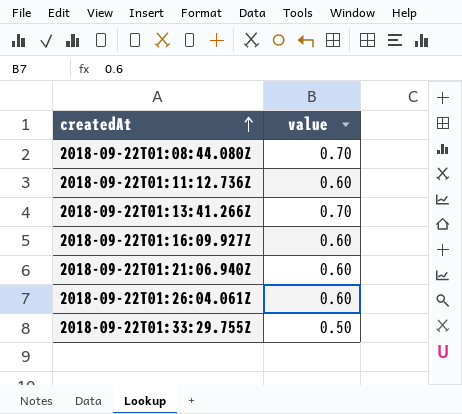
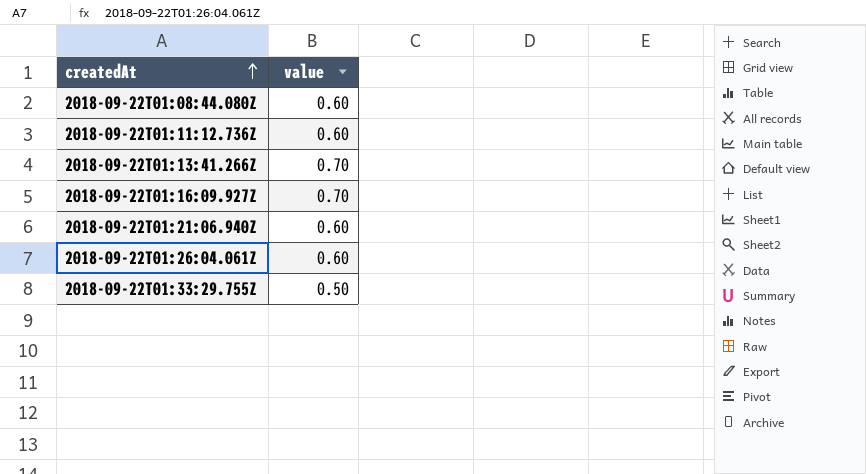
2018-09-22T01:08:44.080Z | value: 0.70 -> 0.60
2018-09-22T01:16:09.927Z | value: 0.60 -> 0.70

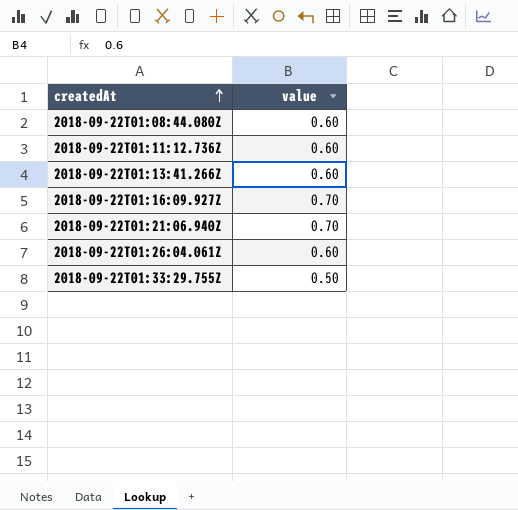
2018-09-22T01:13:41.266Z | value: 0.70 -> 0.60
2018-09-22T01:21:06.940Z | value: 0.60 -> 0.70

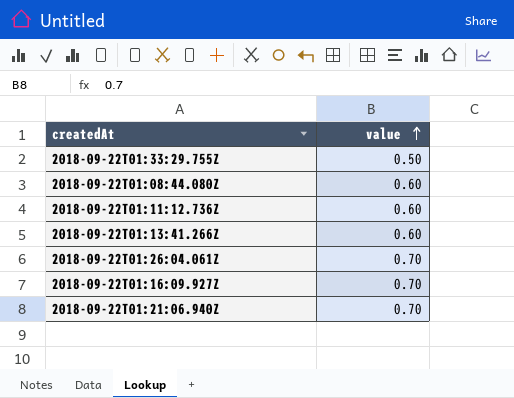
row order: createdAt ascending -> value ascending
2018-09-22T01:26:04.061Z | value: 0.60 -> 0.70

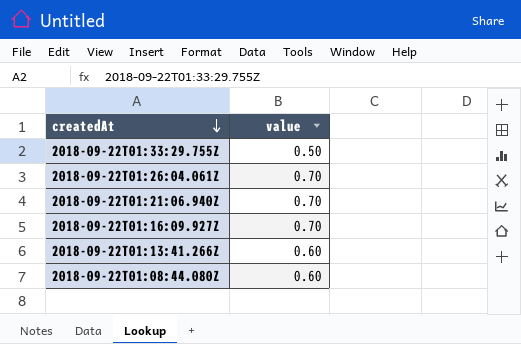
row order: value ascending -> createdAt descending
row 2018-09-22T01:11:12.736Z: 0.60 -> none

